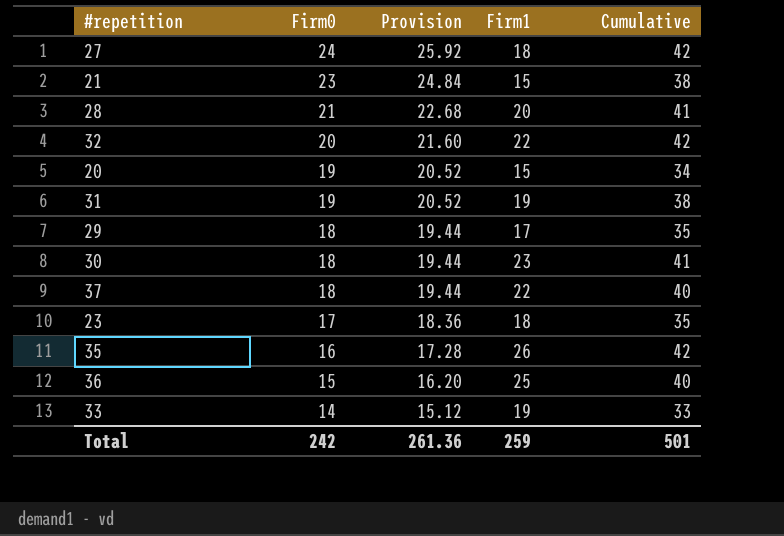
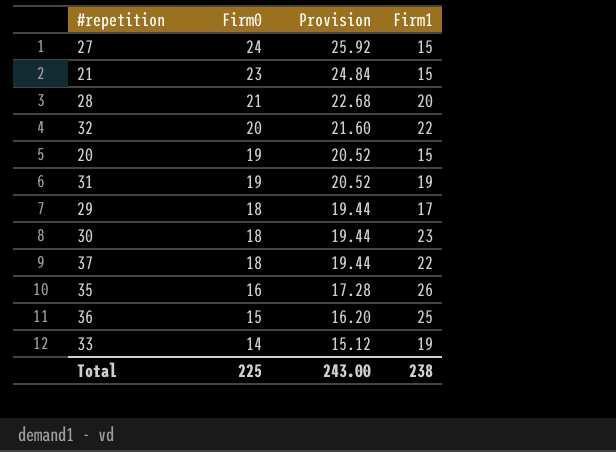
column Cumulative | formula: [Firm0] + [Firm1] -> none
row 23: 17 | 18.36 | 18 | 35 -> none
27 | Firm1: 18 -> 15
Total | Firm0: 242 -> 225
Total | Provision: 261.36 -> 243.00
Total | Firm1: 259 -> 238

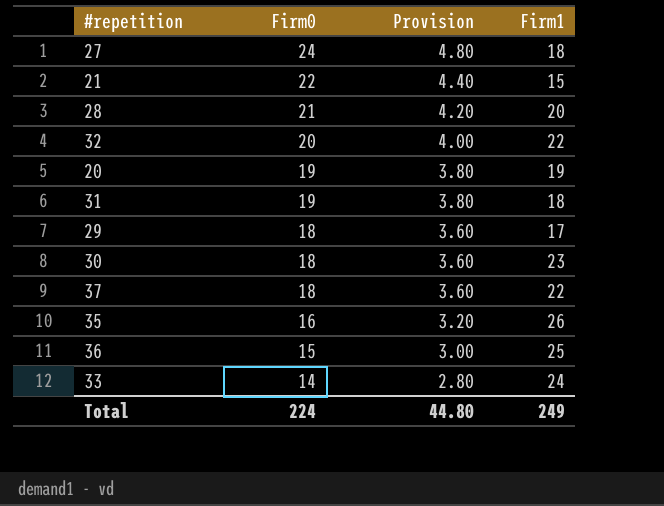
column Provision | formula: [Firm0] * 1.08 -> [Firm0] * 0.2
27 | Firm1: 15 -> 18
21 | Firm0: 23 -> 22
20 | Firm1: 15 -> 19
31 | Firm1: 19 -> 18
33 | Firm1: 19 -> 24
Total | Firm0: 225 -> 224
Total | Provision: 243.00 -> 44.80
Total | Firm1: 238 -> 249

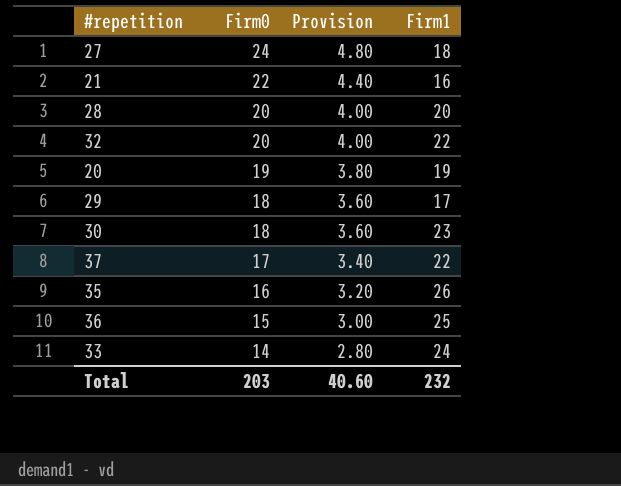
row 31: 19 | 3.80 | 18 -> none
21 | Firm1: 15 -> 16
28 | Firm0: 21 -> 20
28 | Provision: 4.20 -> 4.00
37 | Firm0: 18 -> 17
37 | Provision: 3.60 -> 3.40
Total | Firm0: 224 -> 203
Total | Provision: 44.80 -> 40.60
Total | Firm1: 249 -> 232

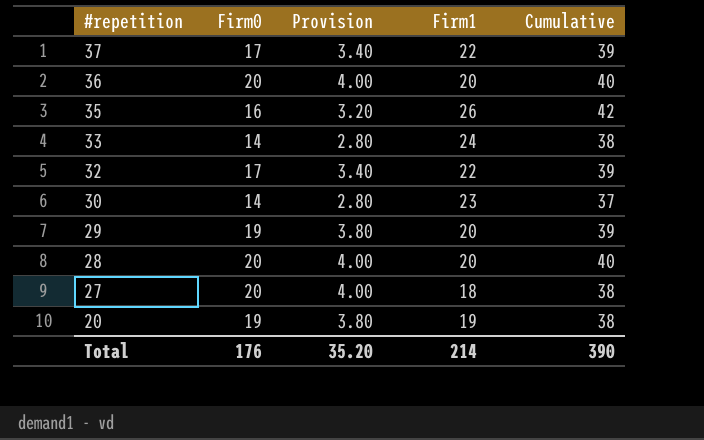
row order: Firm0 descending -> #repetition descending
column Cumulative | formula: none -> [Firm0] + [Firm1]
row 21: 22 | 4.40 | 16 -> none
36 | Firm0: 15 -> 20
36 | Provision: 3.00 -> 4.00
36 | Firm1: 25 -> 20
32 | Firm0: 20 -> 17
32 | Provision: 4.00 -> 3.40
30 | Firm0: 18 -> 14
30 | Provision: 3.60 -> 2.80
29 | Firm0: 18 -> 19
29 | Provision: 3.60 -> 3.80
29 | Firm1: 17 -> 20
27 | Firm0: 24 -> 20
27 | Provision: 4.80 -> 4.00
Total | Firm0: 203 -> 176
Total | Provision: 40.60 -> 35.20
Total | Firm1: 232 -> 214

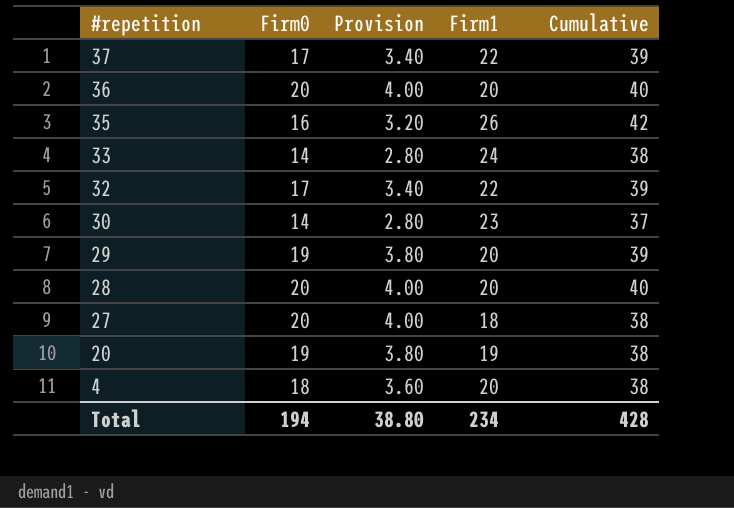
row 4: none -> 18 | 3.60 | 20 | 38
Total | Firm0: 176 -> 194
Total | Provision: 35.20 -> 38.80
Total | Firm1: 214 -> 234
Total | Cumulative: 390 -> 428

